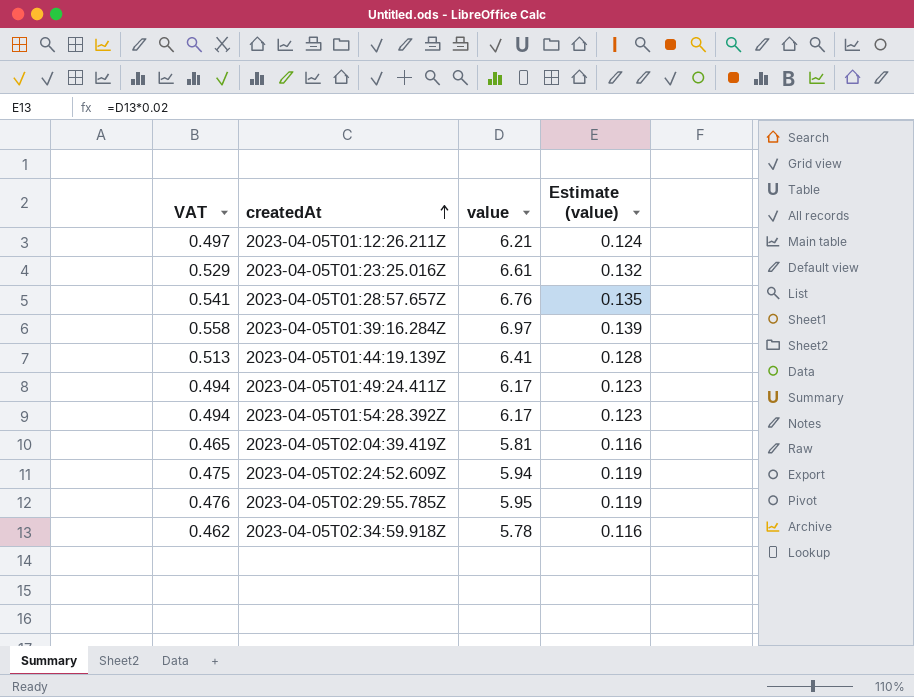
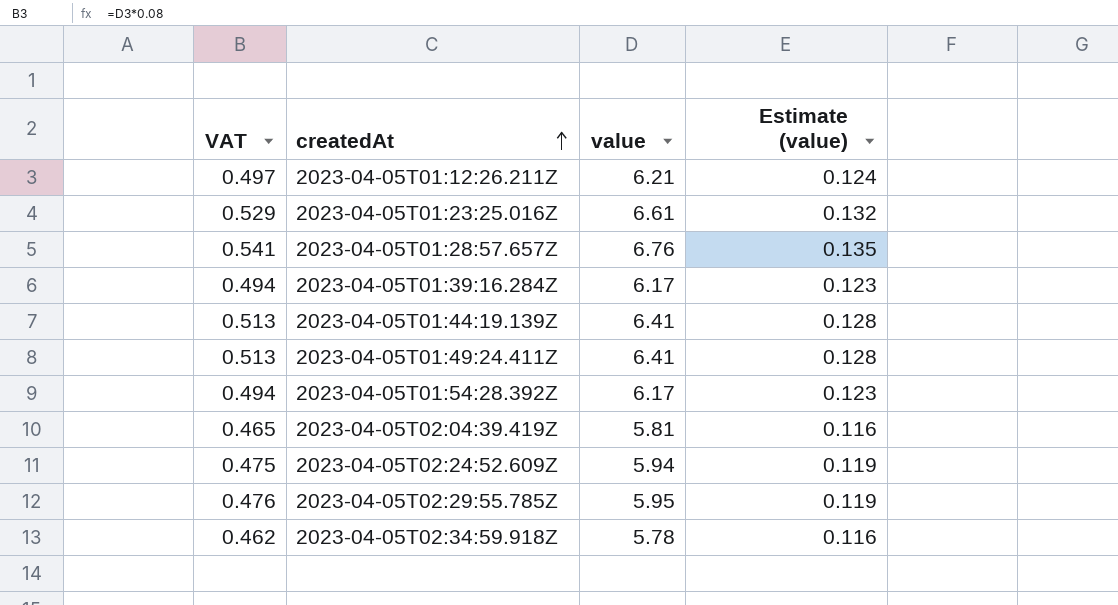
2023-04-05T01:39:16.284Z | VAT: 0.558 -> 0.494
2023-04-05T01:39:16.284Z | value: 6.97 -> 6.17
2023-04-05T01:39:16.284Z | Estimate (value): 0.139 -> 0.123
2023-04-05T01:49:24.411Z | VAT: 0.494 -> 0.513
2023-04-05T01:49:24.411Z | value: 6.17 -> 6.41
2023-04-05T01:49:24.411Z | Estimate (value): 0.123 -> 0.128

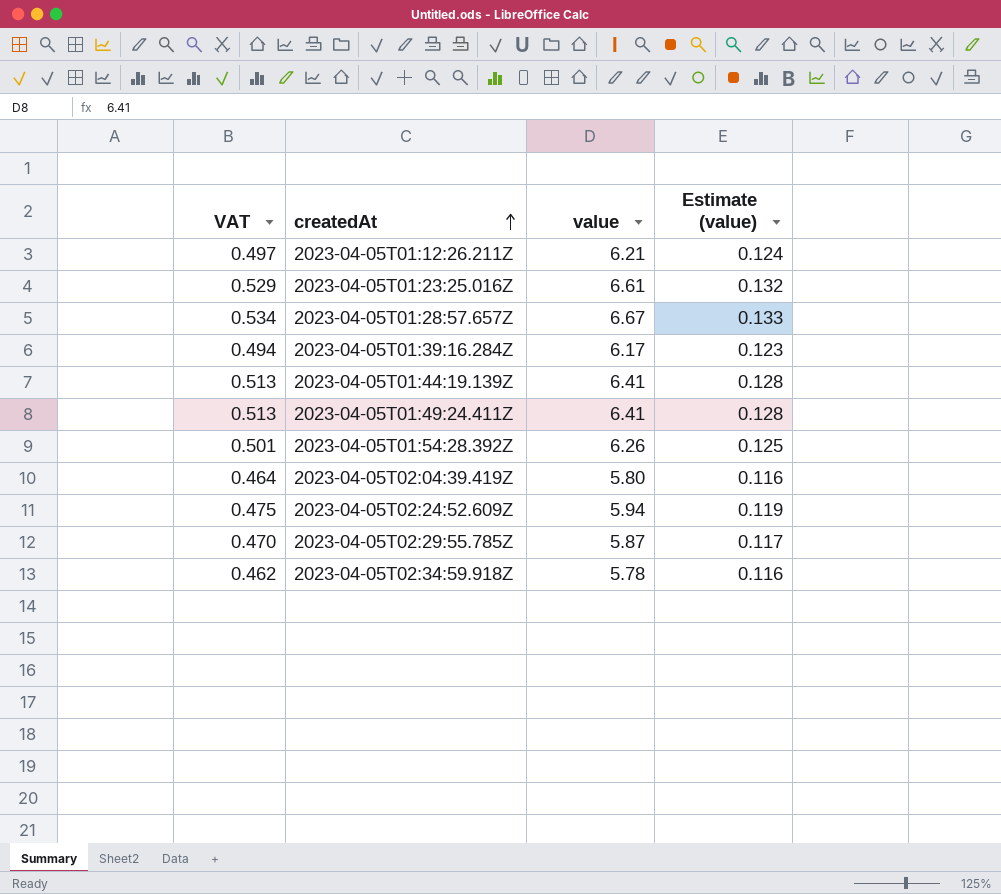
2023-04-05T01:28:57.657Z | VAT: 0.541 -> 0.534
2023-04-05T01:28:57.657Z | value: 6.76 -> 6.67
2023-04-05T01:28:57.657Z | Estimate (value): 0.135 -> 0.133
2023-04-05T01:54:28.392Z | VAT: 0.494 -> 0.501
2023-04-05T01:54:28.392Z | value: 6.17 -> 6.26
2023-04-05T01:54:28.392Z | Estimate (value): 0.123 -> 0.125
2023-04-05T02:04:39.419Z | VAT: 0.465 -> 0.464
2023-04-05T02:04:39.419Z | value: 5.81 -> 5.80
2023-04-05T02:29:55.785Z | VAT: 0.476 -> 0.470
2023-04-05T02:29:55.785Z | value: 5.95 -> 5.87
2023-04-05T02:29:55.785Z | Estimate (value): 0.119 -> 0.117

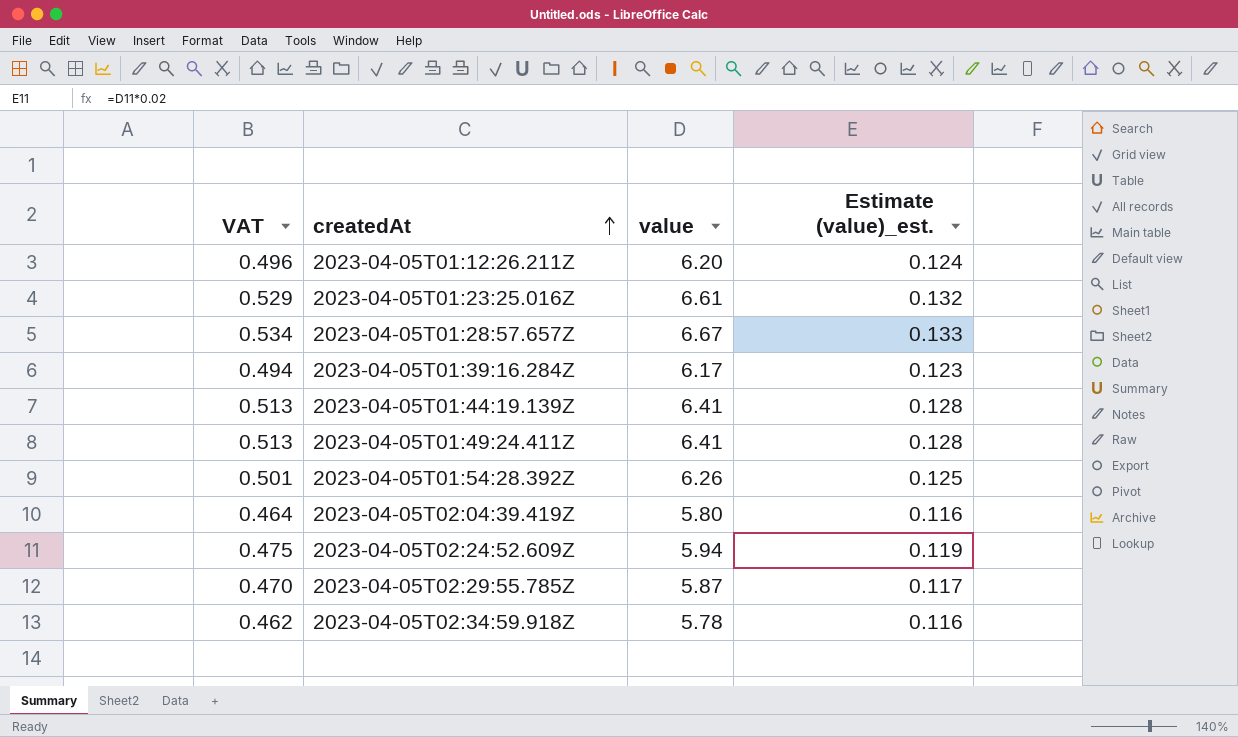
column name: Estimate (value) -> Estimate (value)_est.
2023-04-05T01:12:26.211Z | VAT: 0.497 -> 0.496
2023-04-05T01:12:26.211Z | value: 6.21 -> 6.20

